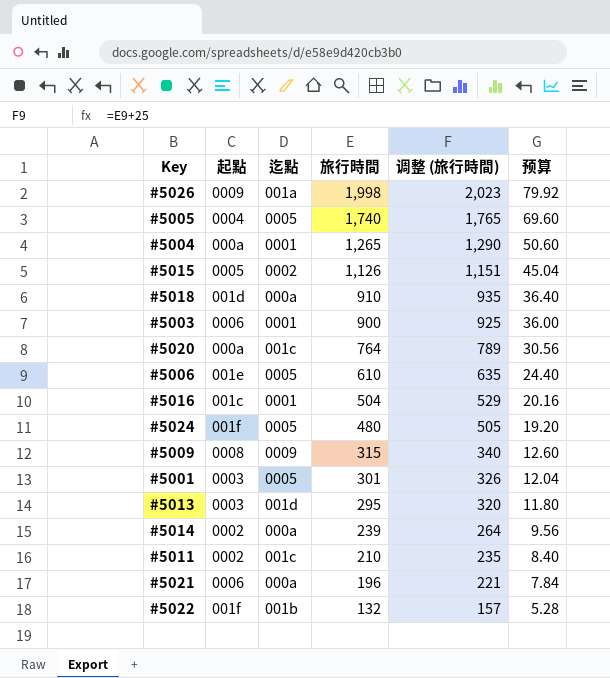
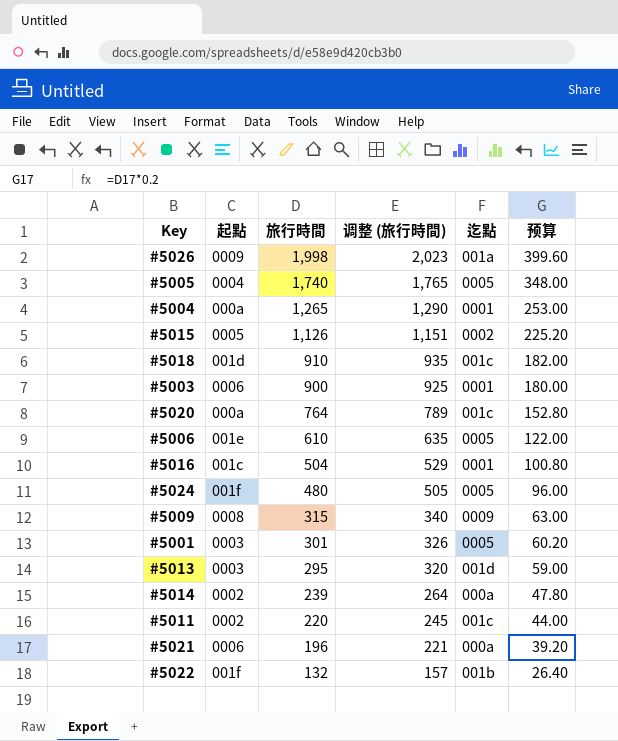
column 迄點 | position: 3 -> 5
column 预算 | formula: [旅行時間] * 0.04 -> [旅行時間] * 0.2
#5018 | 迄點: 000a -> 001c
#5011 | 旅行時間: 210 -> 220
#5011 | 调整 (旅行時間): 235 -> 245

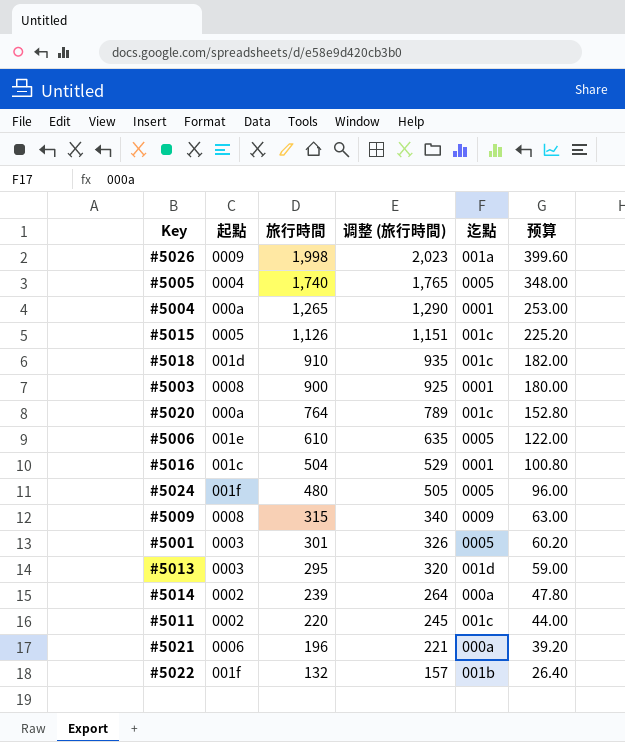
#5015 | 迄點: 0002 -> 001c
#5003 | 起點: 0006 -> 0008

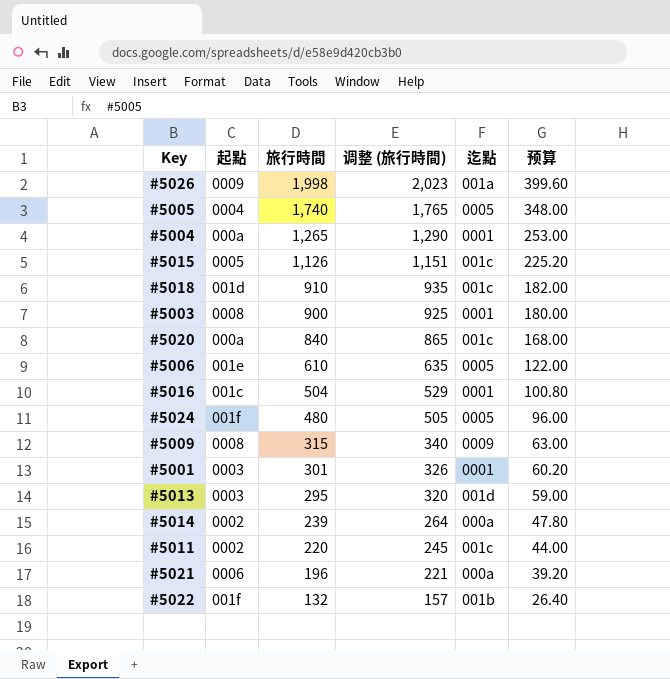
#5020 | 旅行時間: 764 -> 840
#5020 | 调整 (旅行時間): 789 -> 865
#5020 | 预算: 152.80 -> 168.00
#5001 | 迄點: 0005 -> 0001

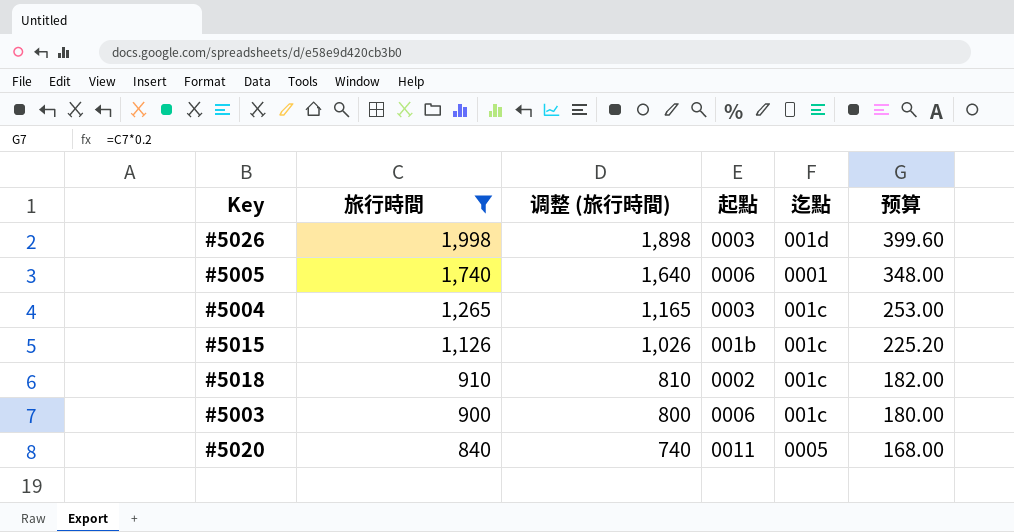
filter: none -> 旅行時間 >= 840
column 调整 (旅行時間) | formula: [旅行時間] + 25 -> [旅行時間] - 100
column 起點 | position: 2 -> 4
#5026 | 起點: 0009 -> 0003
#5026 | 迄點: 001a -> 001d
#5005 | 起點: 0004 -> 0006
#5005 | 迄點: 0005 -> 0001
#5004 | 起點: 000a -> 0003
#5004 | 迄點: 0001 -> 001c
#5015 | 起點: 0005 -> 001b
#5018 | 起點: 001d -> 0002
#5003 | 起點: 0008 -> 0006
#5003 | 迄點: 0001 -> 001c
#5020 | 起點: 000a -> 0011
#5020 | 迄點: 001c -> 0005

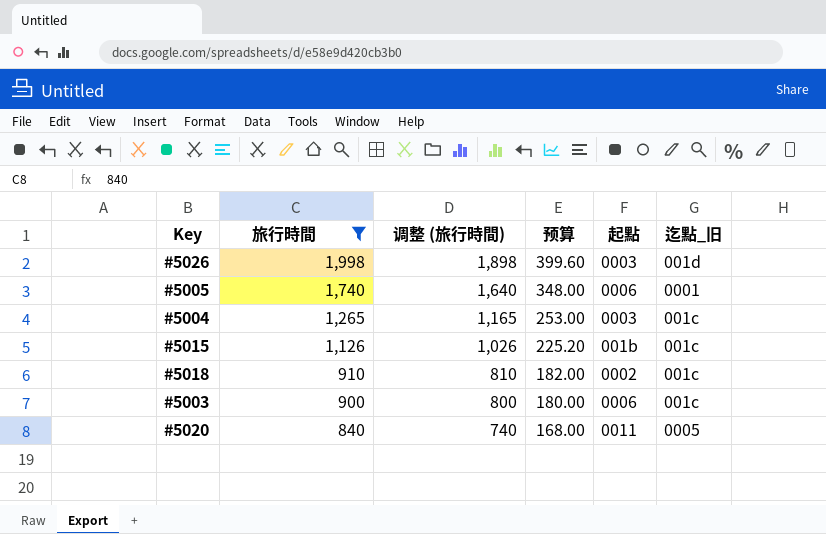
column 预算 | position: 6 -> 4
column name: 迄點 -> 迄點_旧

